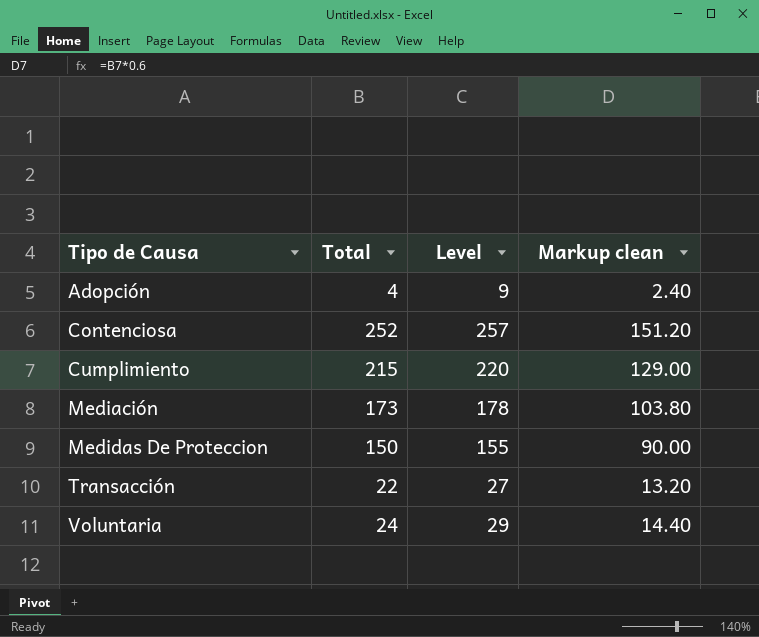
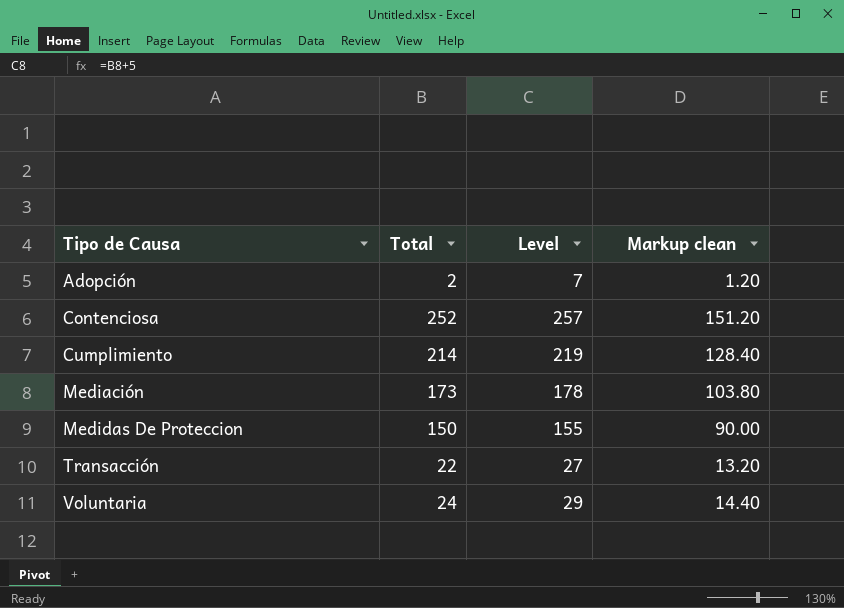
Adopción | Total: 4 -> 2
Adopción | Level: 9 -> 7
Adopción | Markup clean: 2.40 -> 1.20
Cumplimiento | Total: 215 -> 214
Cumplimiento | Level: 220 -> 219
Cumplimiento | Markup clean: 129.00 -> 128.40

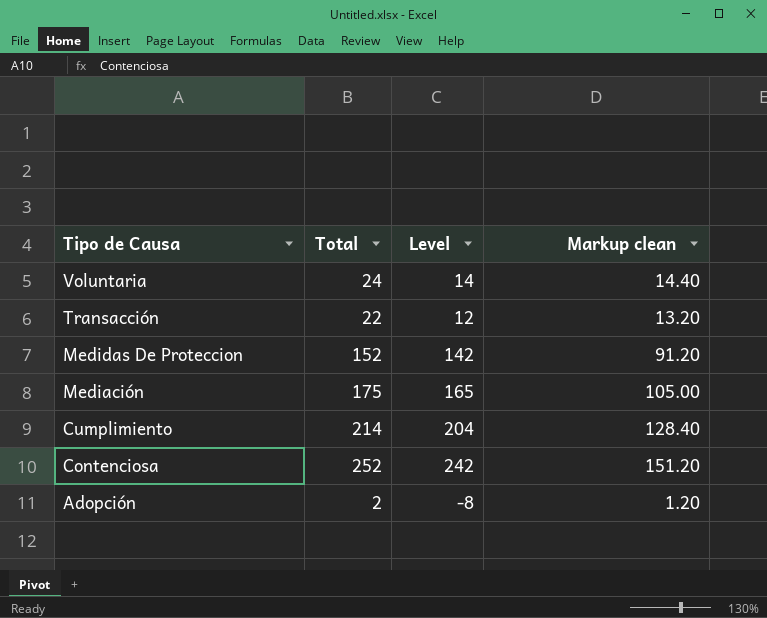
row order: Tipo de Causa ascending -> Tipo de Causa descending
column Level | formula: [Total] + 5 -> [Total] - 10
Medidas De Proteccion | Total: 150 -> 152
Medidas De Proteccion | Markup clean: 90.00 -> 91.20
Mediación | Total: 173 -> 175
Mediación | Markup clean: 103.80 -> 105.00

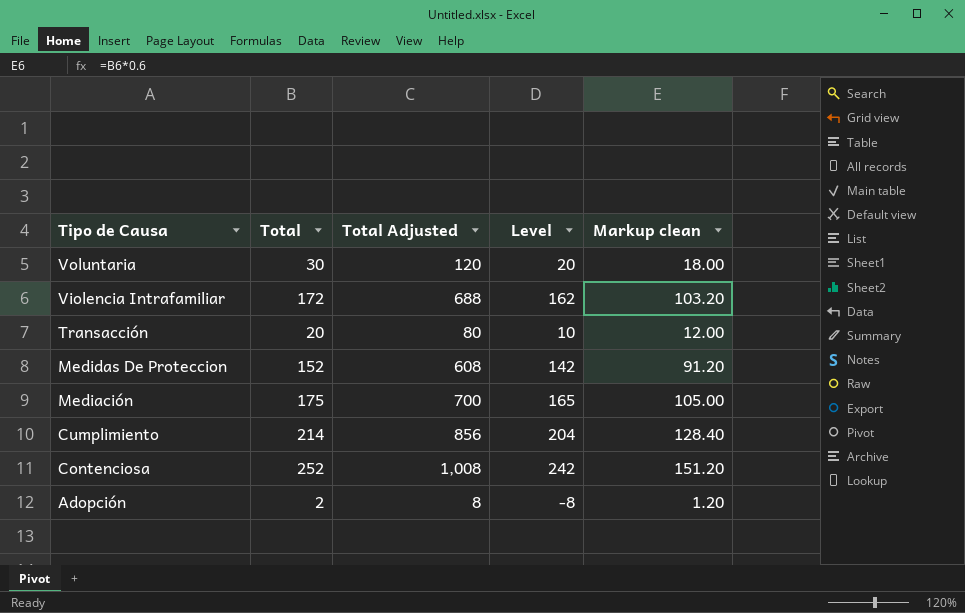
column Total Adjusted | formula: none -> [Total] * 4
Voluntaria | Total: 24 -> 30
Voluntaria | Level: 14 -> 20
Voluntaria | Markup clean: 14.40 -> 18.00
row Violencia Intrafamiliar: none -> 172 | 688 | 162 | 103.20
Transacción | Total: 22 -> 20
Transacción | Level: 12 -> 10
Transacción | Markup clean: 13.20 -> 12.00

